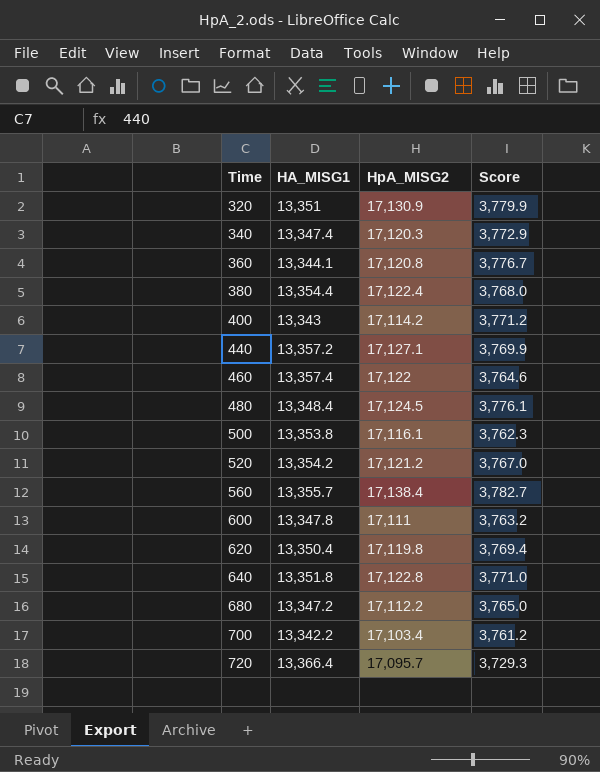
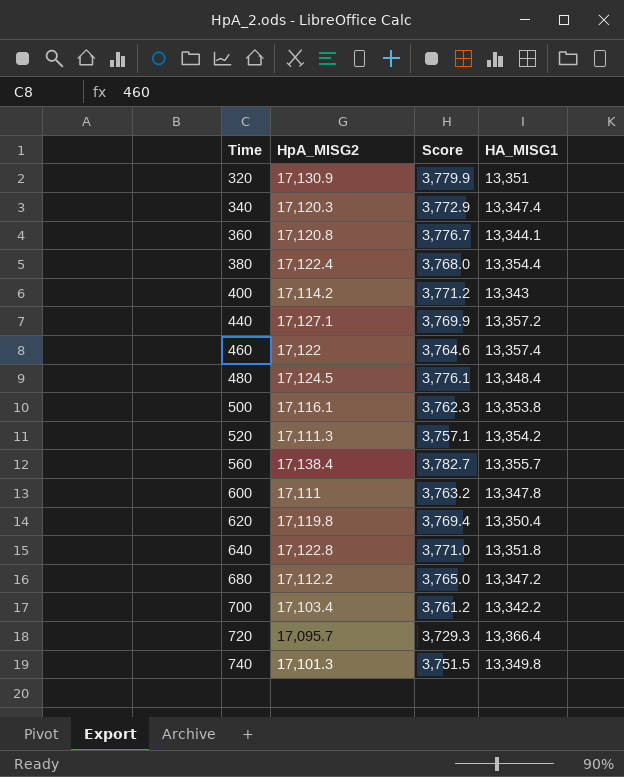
column HA_MISG1 | position: 2 -> 4
520 | HpA_MISG2: 17,121.2 -> 17,111.3
520 | Score: 3,767.0 -> 3,757.1
row 740: none -> 17,101.3 | 3,751.5 | 13,349.8

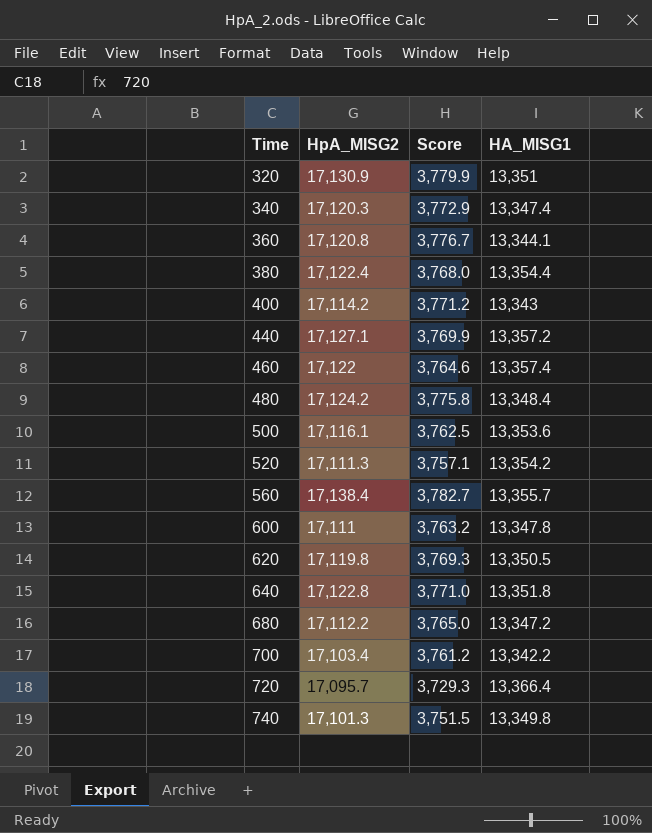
480 | HpA_MISG2: 17,124.5 -> 17,124.2
480 | Score: 3,776.1 -> 3,775.8
500 | Score: 3,762.3 -> 3,762.5
500 | HA_MISG1: 13,353.8 -> 13,353.6
620 | Score: 3,769.4 -> 3,769.3
620 | HA_MISG1: 13,350.4 -> 13,350.5

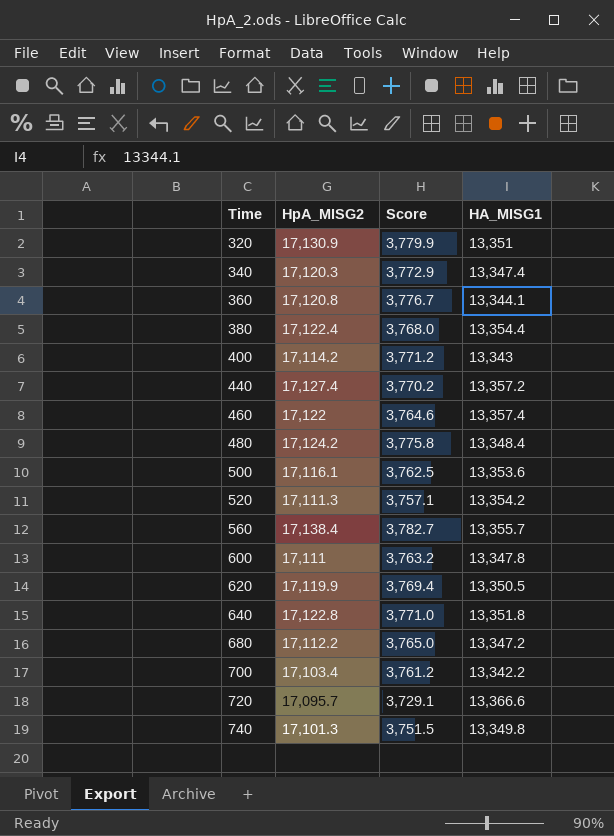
440 | HpA_MISG2: 17,127.1 -> 17,127.4
440 | Score: 3,769.9 -> 3,770.2
620 | HpA_MISG2: 17,119.8 -> 17,119.9
620 | Score: 3,769.3 -> 3,769.4
720 | Score: 3,729.3 -> 3,729.1
720 | HA_MISG1: 13,366.4 -> 13,366.6

